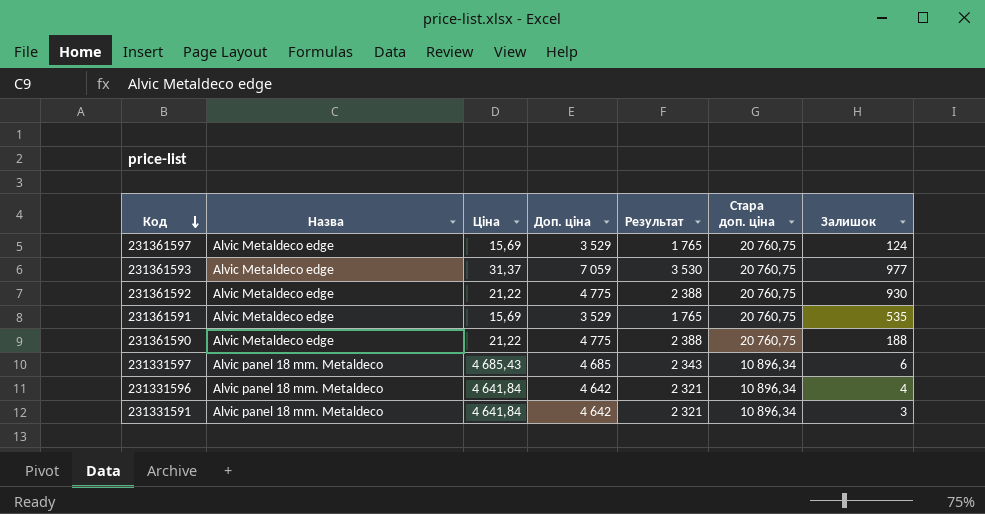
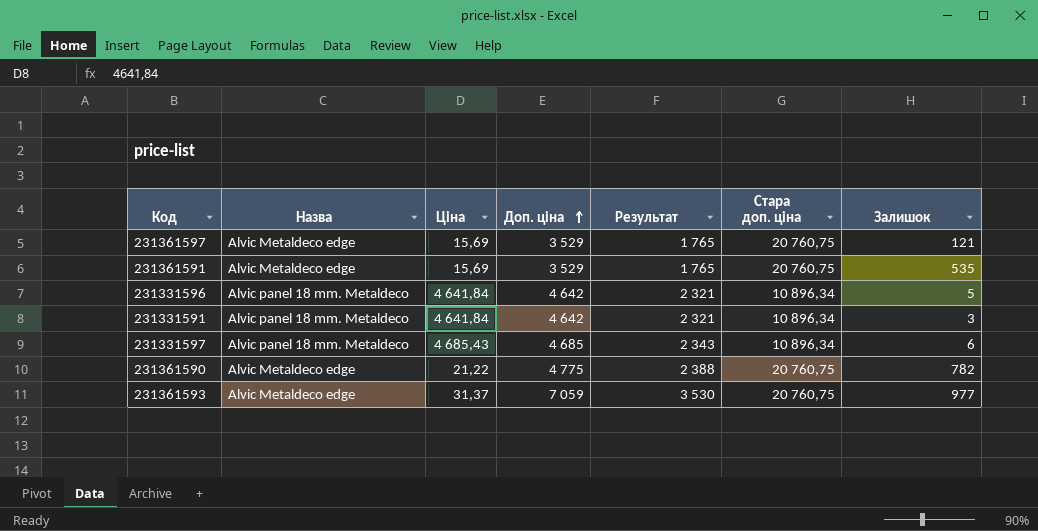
row order: Код descending -> Доп. ціна ascending
row 231361592: Alvic Metaldeco edge | 21,22 | 4 775 | 2 388 | 20 760,75 | 930 -> none
231361597 | Залишок: 124 -> 121
231331596 | Залишок: 4 -> 5
231361590 | Залишок: 188 -> 782

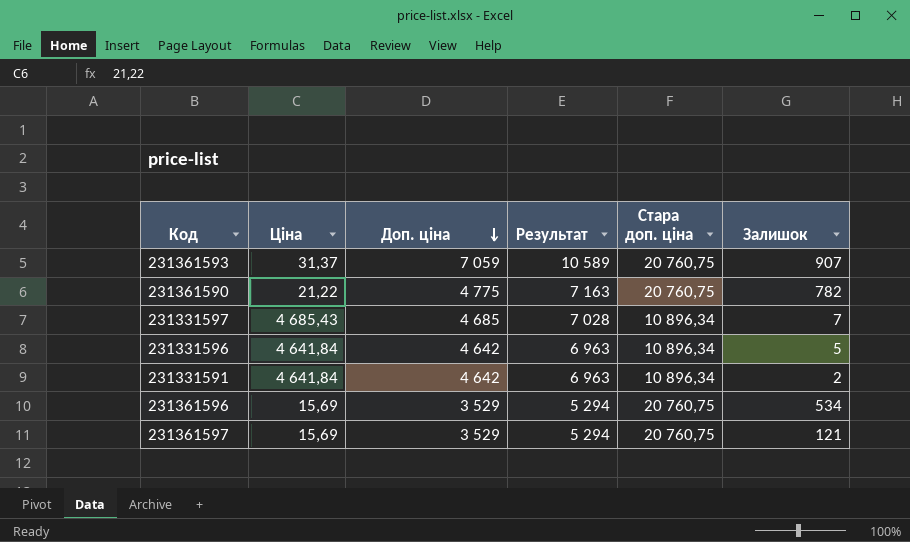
row order: Доп. ціна ascending -> Доп. ціна descending
column Назва | position: 2 -> none
column Результат | formula: [Доп. ціна] * 0,5 -> [Доп. ціна] * 1,5
row 231361591: Alvic Metaldeco edge | 15,69 | 3 529 | 1 765 | 20 760,75 | 535 -> none
231361593 | Залишок: 977 -> 907
231331597 | Залишок: 6 -> 7
231331591 | Залишок: 3 -> 2
row 231361596: none -> 15,69 | 3 529 | 5 294 | 20 760,75 | 534

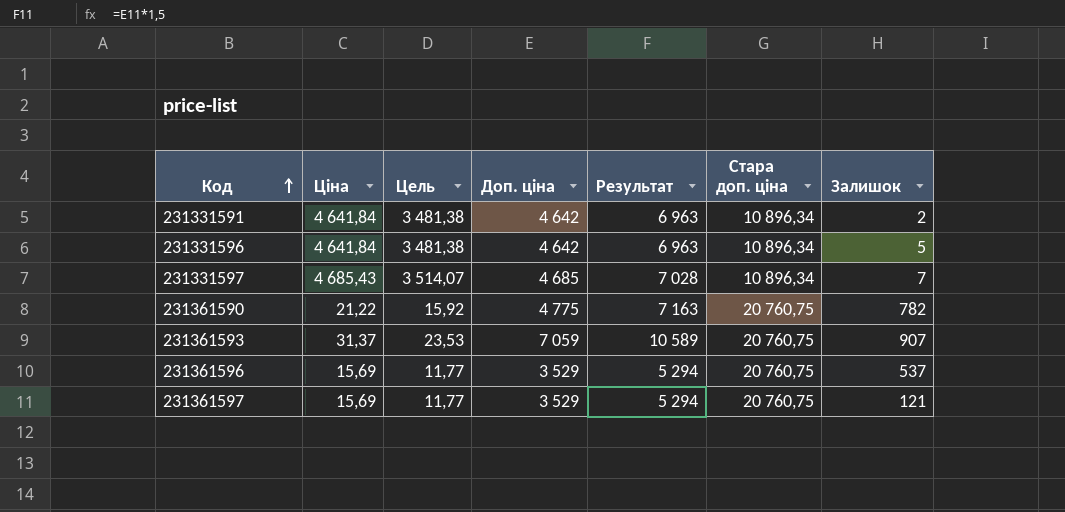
row order: Доп. ціна descending -> Код ascending
column Цель | formula: none -> [Ціна] * 0,75
231361596 | Залишок: 534 -> 537

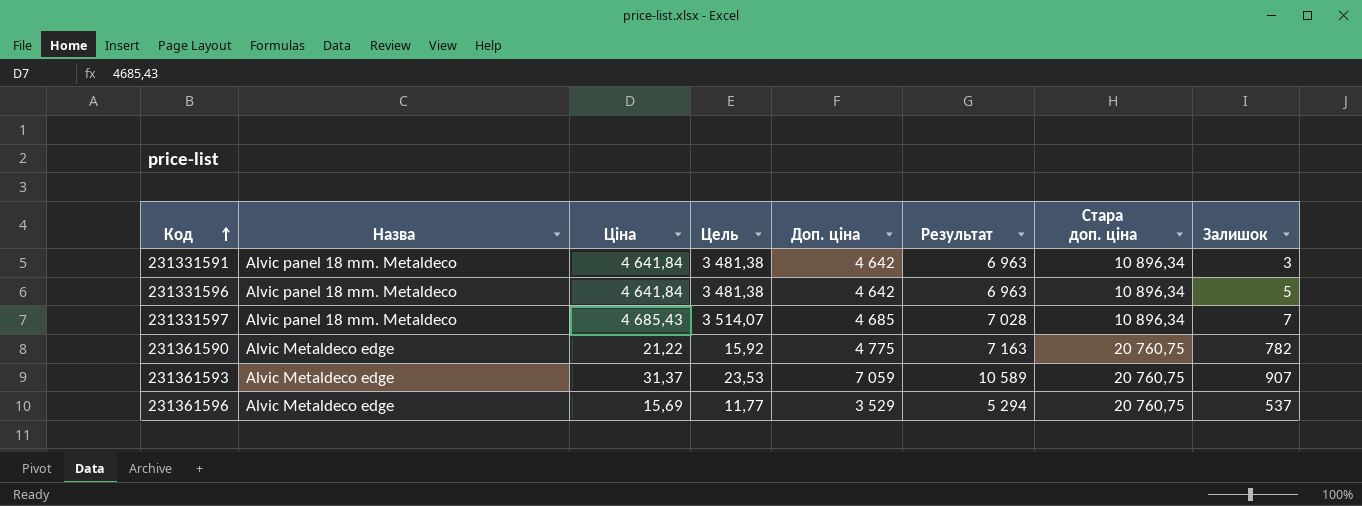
column Назва | position: none -> 2
row 231361597: 15,69 | 11,77 | 3 529 | 5 294 | 20 760,75 | 121 -> none
231331591 | Залишок: 2 -> 3

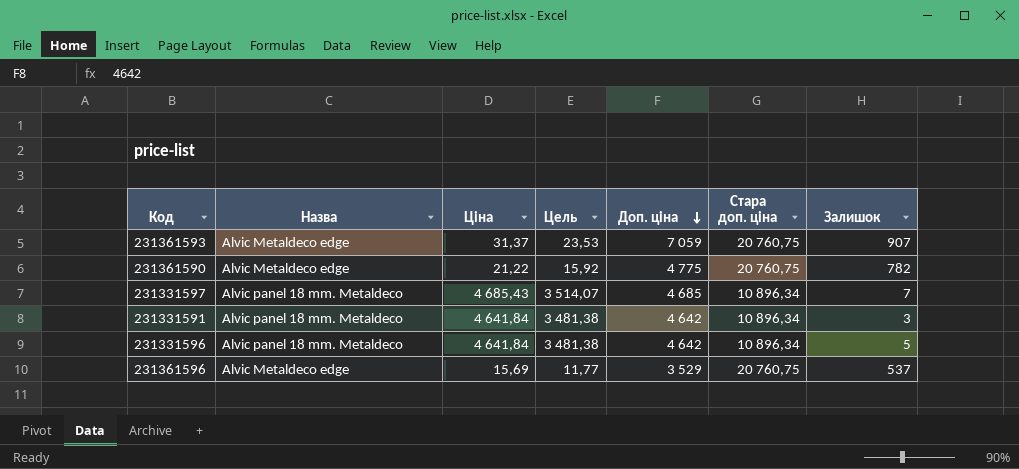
row order: Код ascending -> Доп. ціна descending
column Результат | formula: [Доп. ціна] * 1,5 -> none

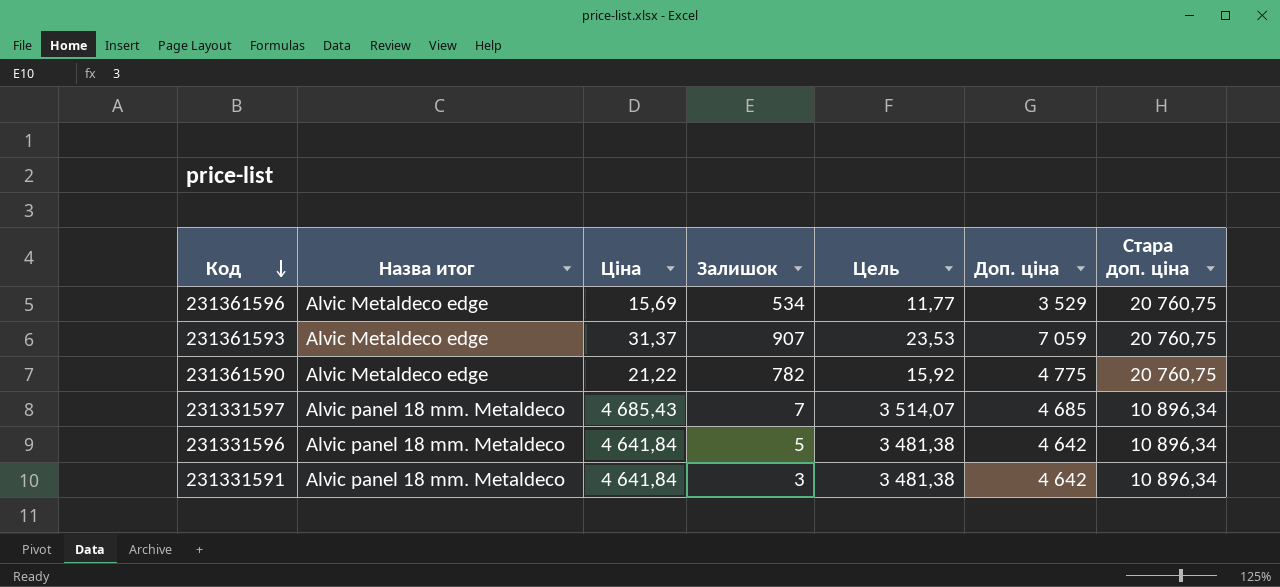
row order: Доп. ціна descending -> Код descending
column name: Назва -> Назва итог
column Залишок | position: 7 -> 4
231361596 | Залишок: 537 -> 534

